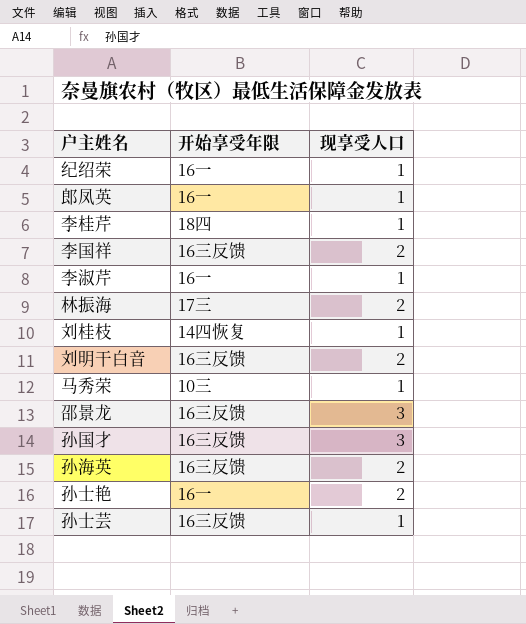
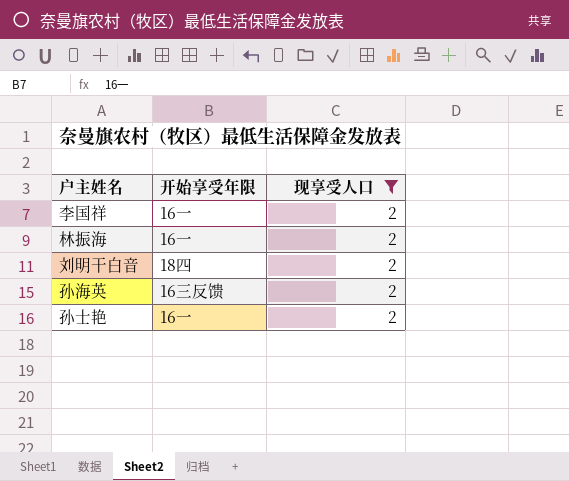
filter: none -> 现享受人口 = 2
李国祥 | 开始享受年限: 16三反馈 -> 16一
林振海 | 开始享受年限: 17三 -> 16一
刘明干白音 | 开始享受年限: 16三反馈 -> 18四

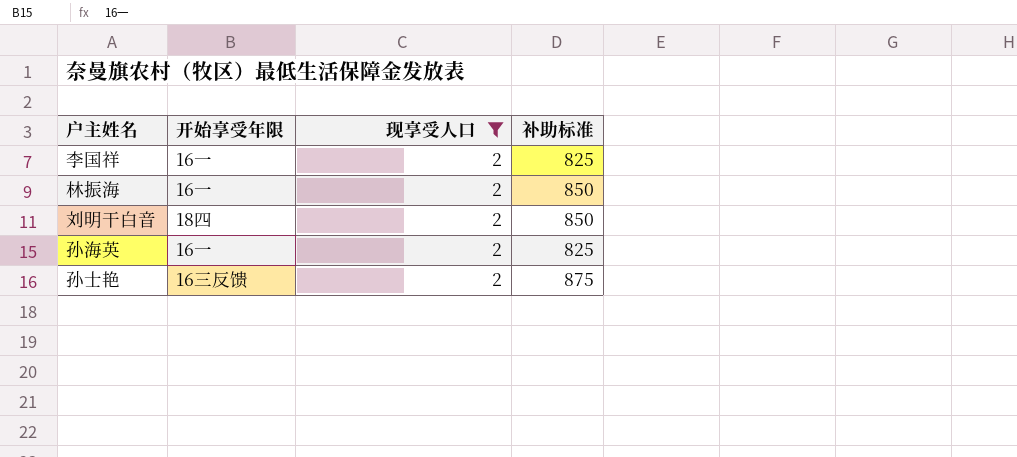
column 补助标准 | position: none -> 4
孙海英 | 开始享受年限: 16三反馈 -> 16一
孙士艳 | 开始享受年限: 16一 -> 16三反馈

